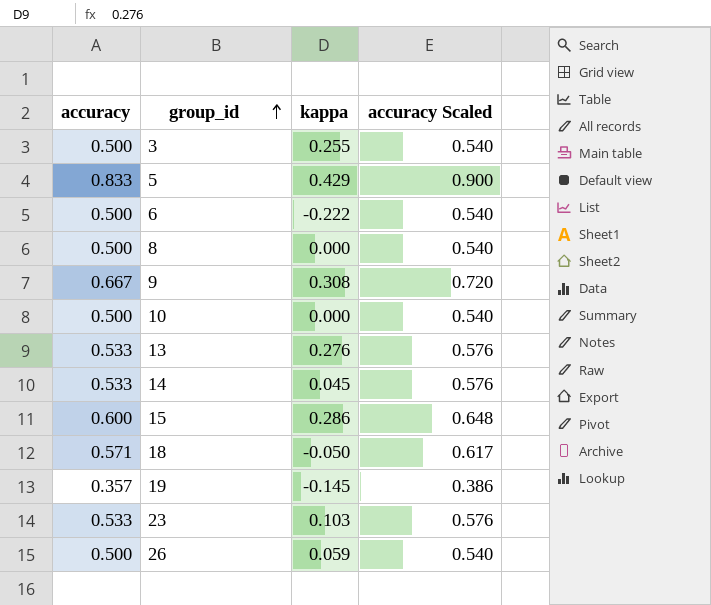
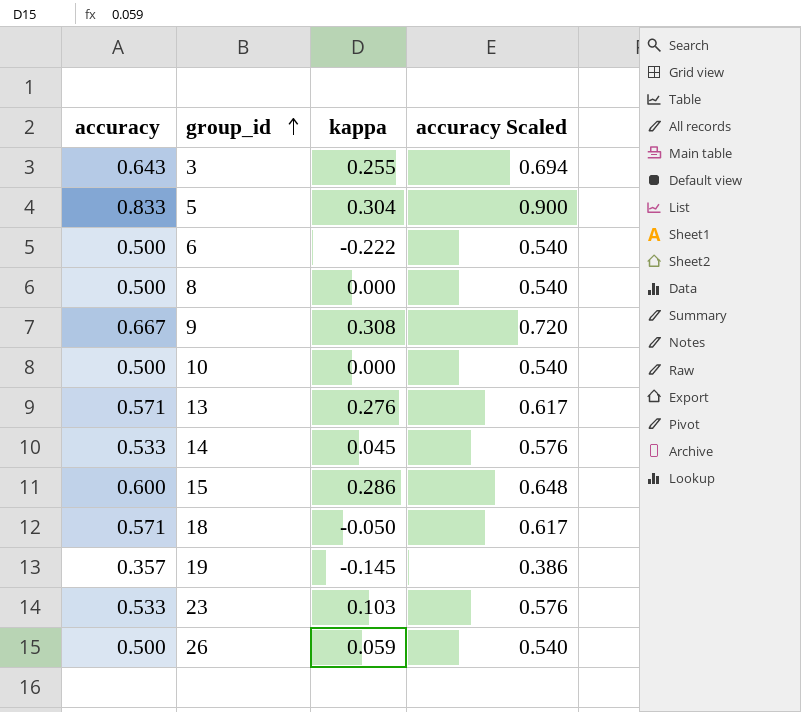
3 | accuracy: 0.500 -> 0.643
3 | accuracy Scaled: 0.540 -> 0.694
5 | kappa: 0.429 -> 0.304
13 | accuracy: 0.533 -> 0.571
13 | accuracy Scaled: 0.576 -> 0.617

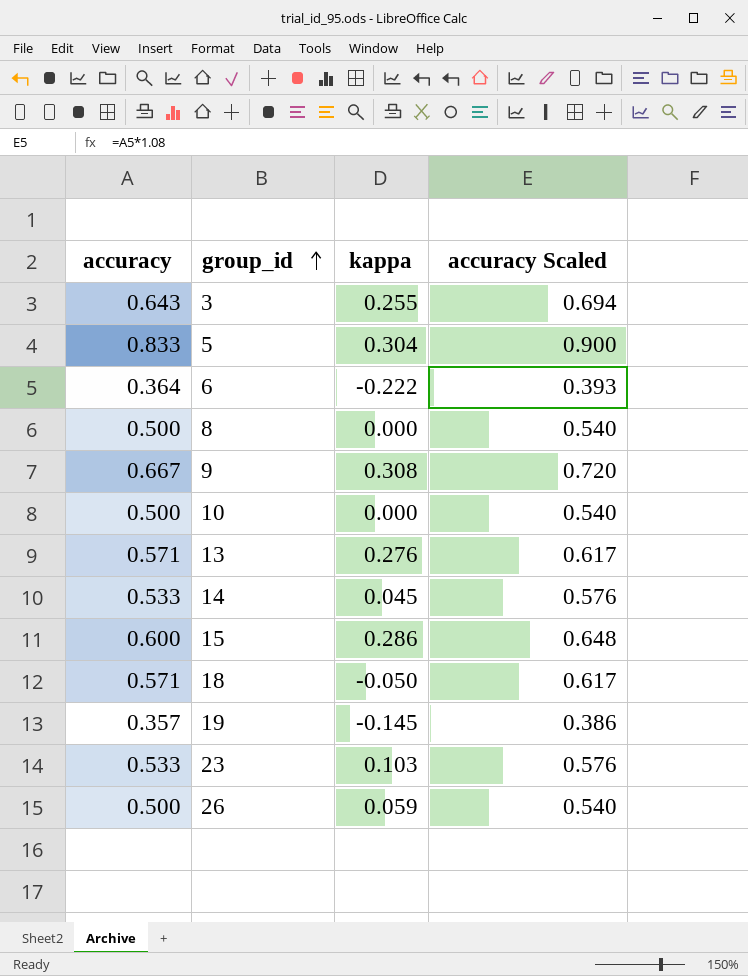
6 | accuracy: 0.500 -> 0.364
6 | accuracy Scaled: 0.540 -> 0.393

